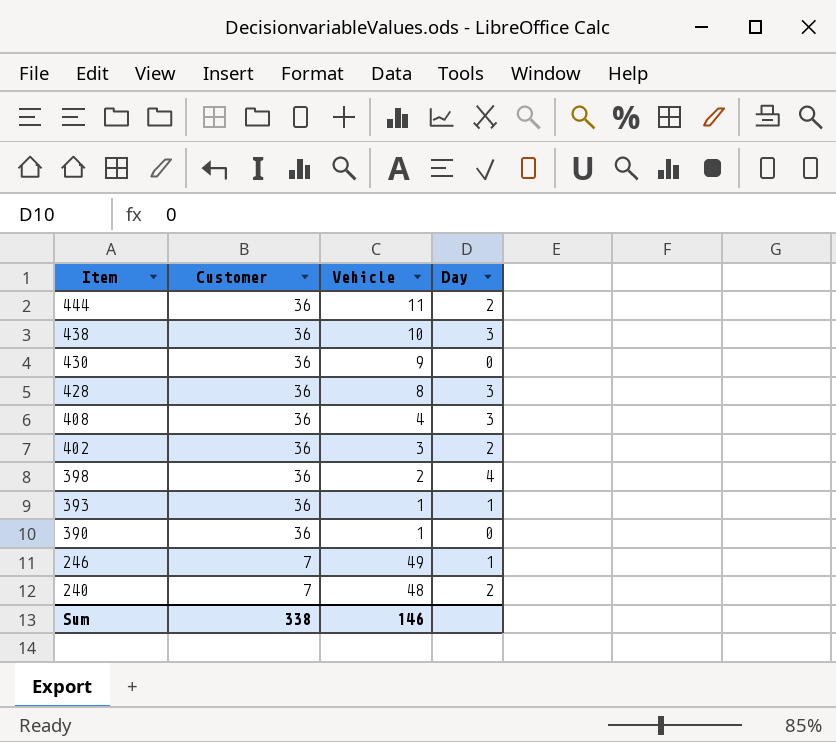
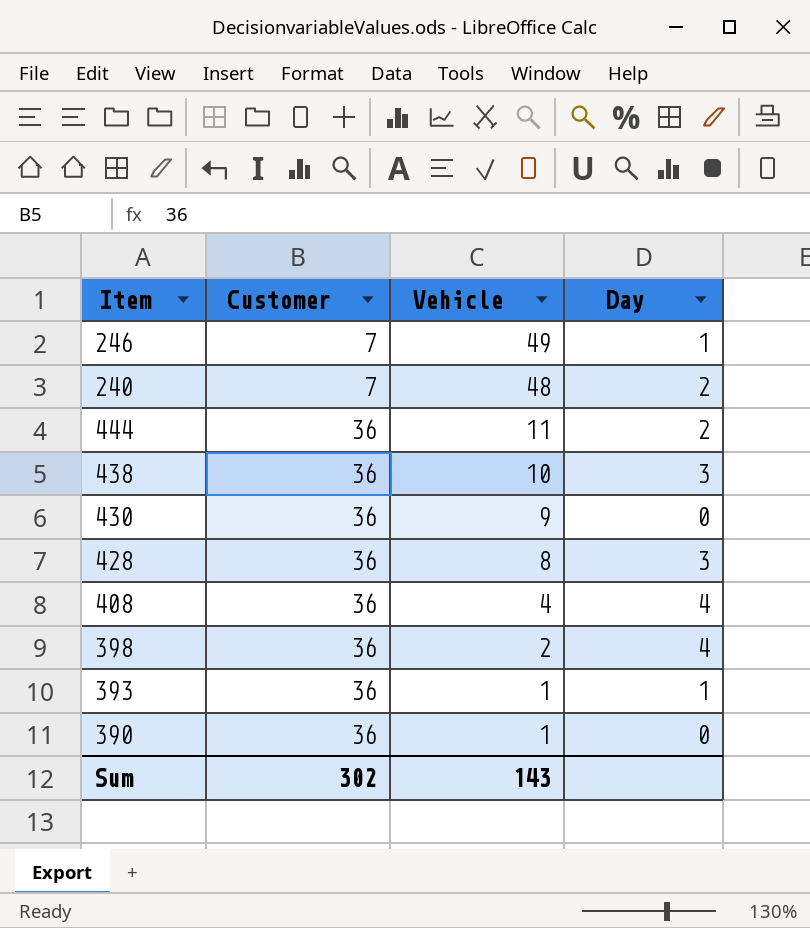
row order: Item descending -> Customer ascending
row 402: 36 | 3 | 2 -> none
408 | Day: 3 -> 4
Sum | Customer: 338 -> 302
Sum | Vehicle: 146 -> 143

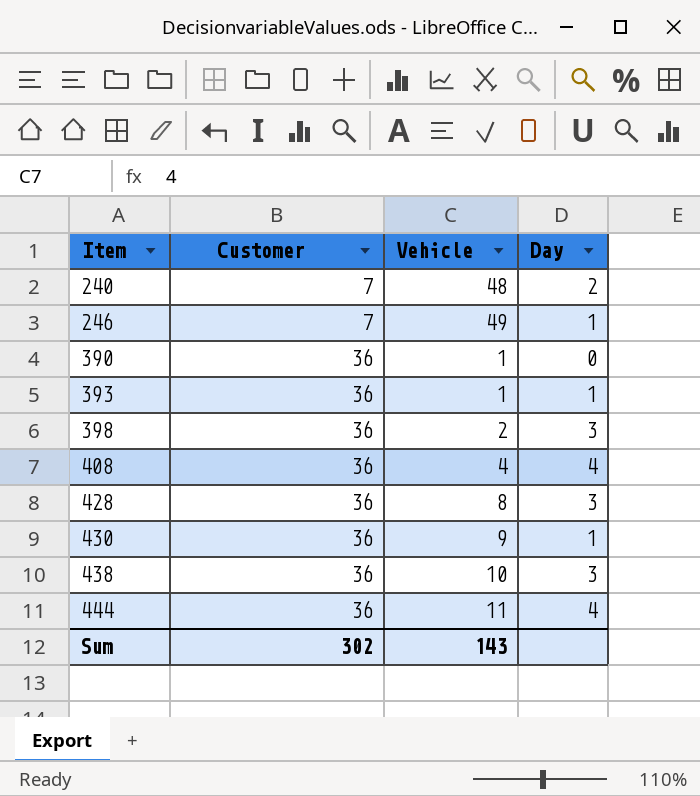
row order: Customer ascending -> Item ascending
398 | Day: 4 -> 3
430 | Day: 0 -> 1
444 | Day: 2 -> 4

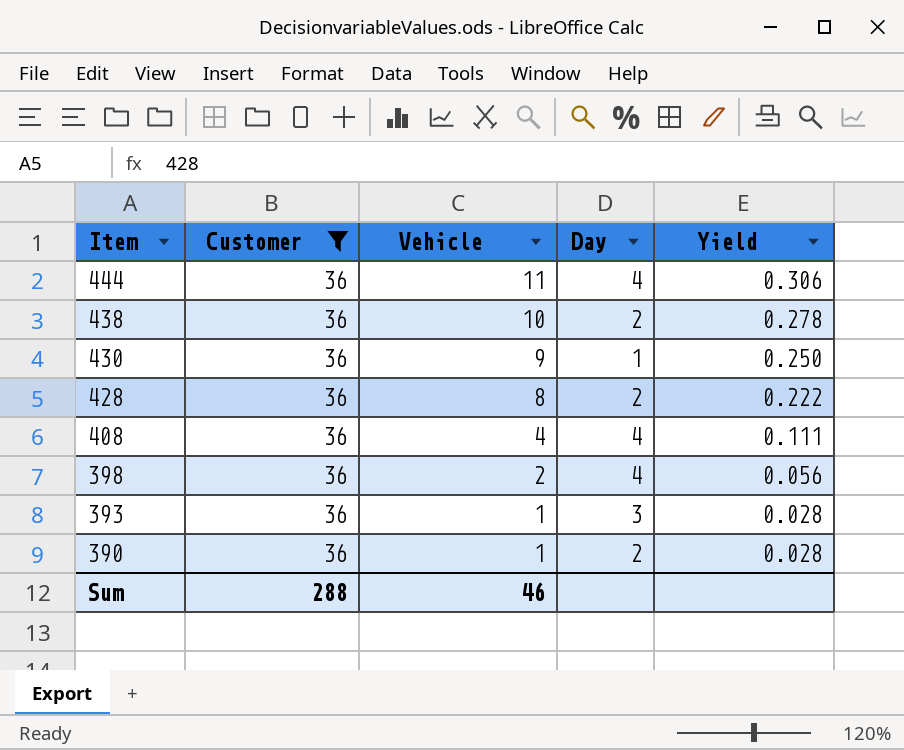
filter: none -> Customer = 36
row order: Item ascending -> Item descending
column Yield | formula: none -> [Vehicle] / [Customer]
438 | Day: 3 -> 2
428 | Day: 3 -> 2
398 | Day: 3 -> 4
393 | Day: 1 -> 3
390 | Day: 0 -> 2
Sum | Customer: 302 -> 288
Sum | Vehicle: 143 -> 46

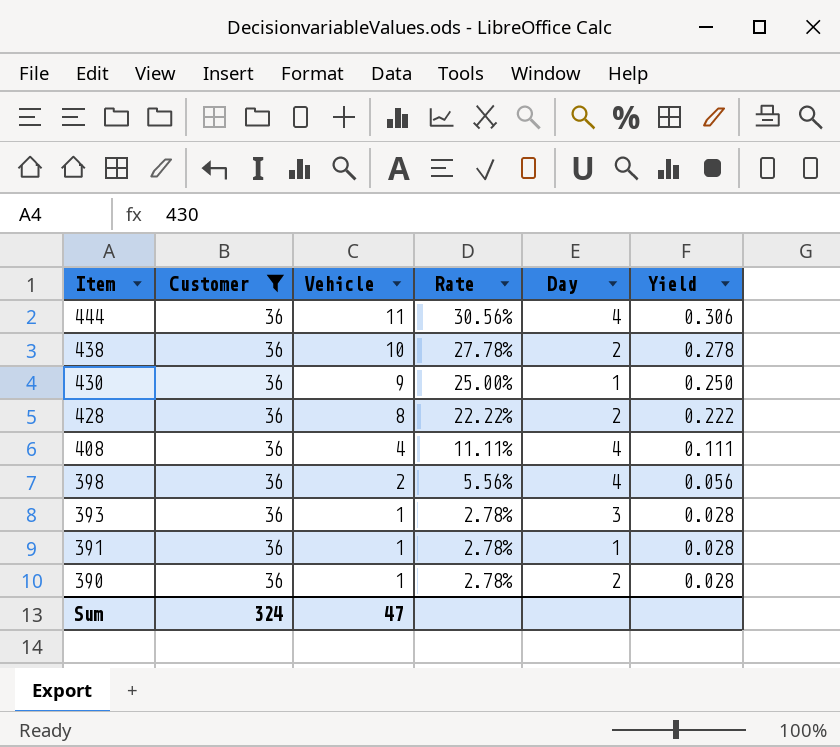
column Rate | formula: none -> [Vehicle] / [Customer]
row 391: none -> 36 | 1 | 2.78% | 1 | 0.028
Sum | Customer: 288 -> 324
Sum | Vehicle: 46 -> 47

